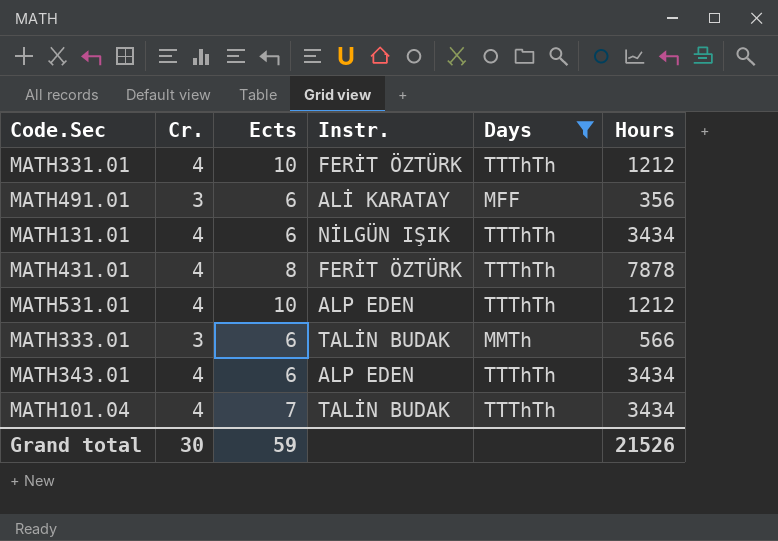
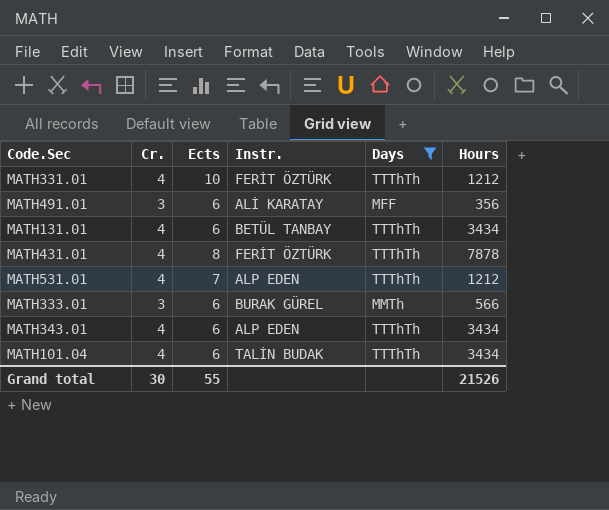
MATH131.01 | Instr.: NİLGÜN IŞIK -> BETÜL TANBAY
MATH531.01 | Ects: 10 -> 7
MATH333.01 | Instr.: TALİN BUDAK -> BURAK GÜREL
MATH101.04 | Ects: 7 -> 6
Grand total | Ects: 59 -> 55

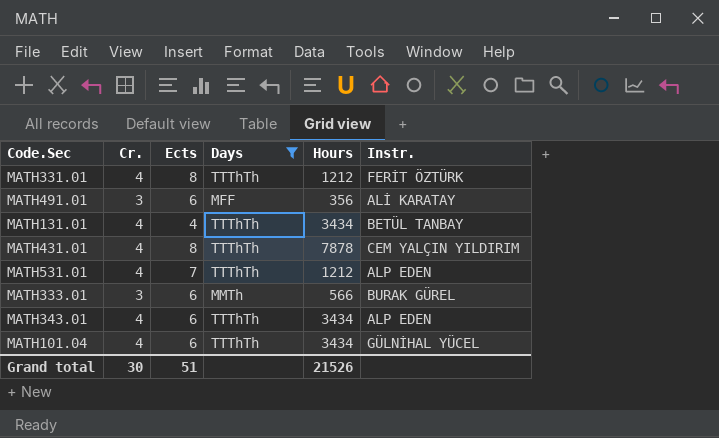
column Instr. | position: 4 -> 6
MATH331.01 | Ects: 10 -> 8
MATH131.01 | Ects: 6 -> 4
MATH431.01 | Instr.: FERİT ÖZTÜRK -> CEM YALÇIN YILDIRIM
MATH101.04 | Instr.: TALİN BUDAK -> GÜLNİHAL YÜCEL
Grand total | Ects: 55 -> 51

